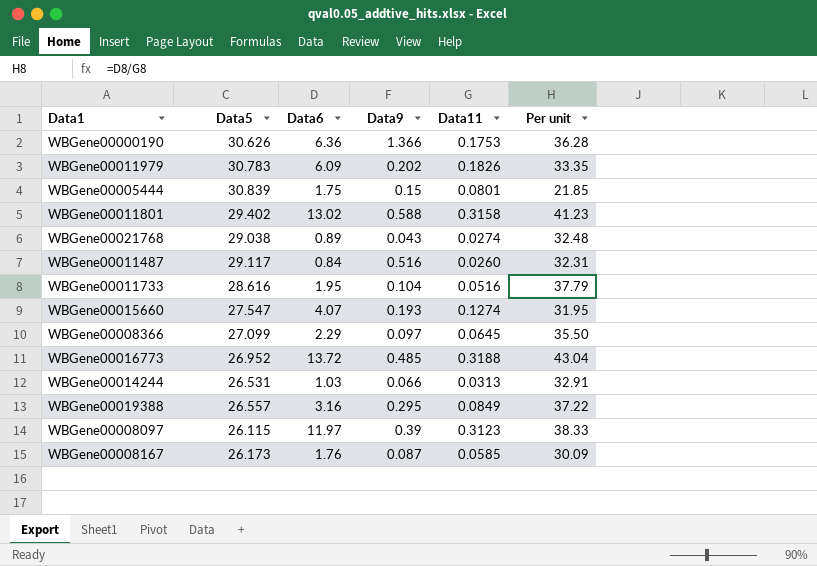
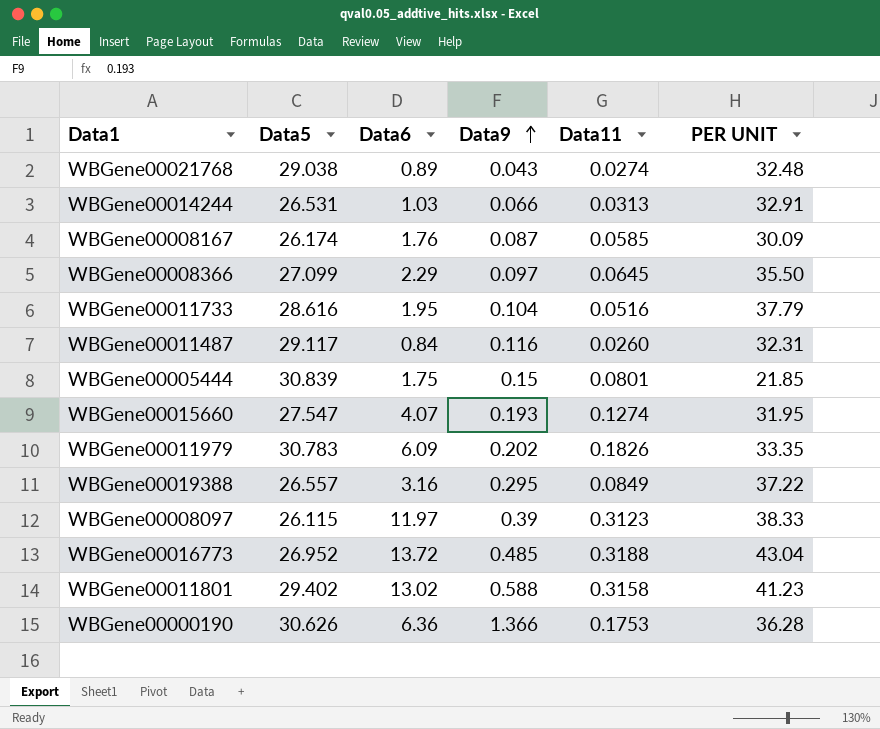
row order: none -> Data9 ascending
column name: Per unit -> PER UNIT
WBGene00008167 | Data5: 26.173 -> 26.174
WBGene00011487 | Data9: 0.516 -> 0.116

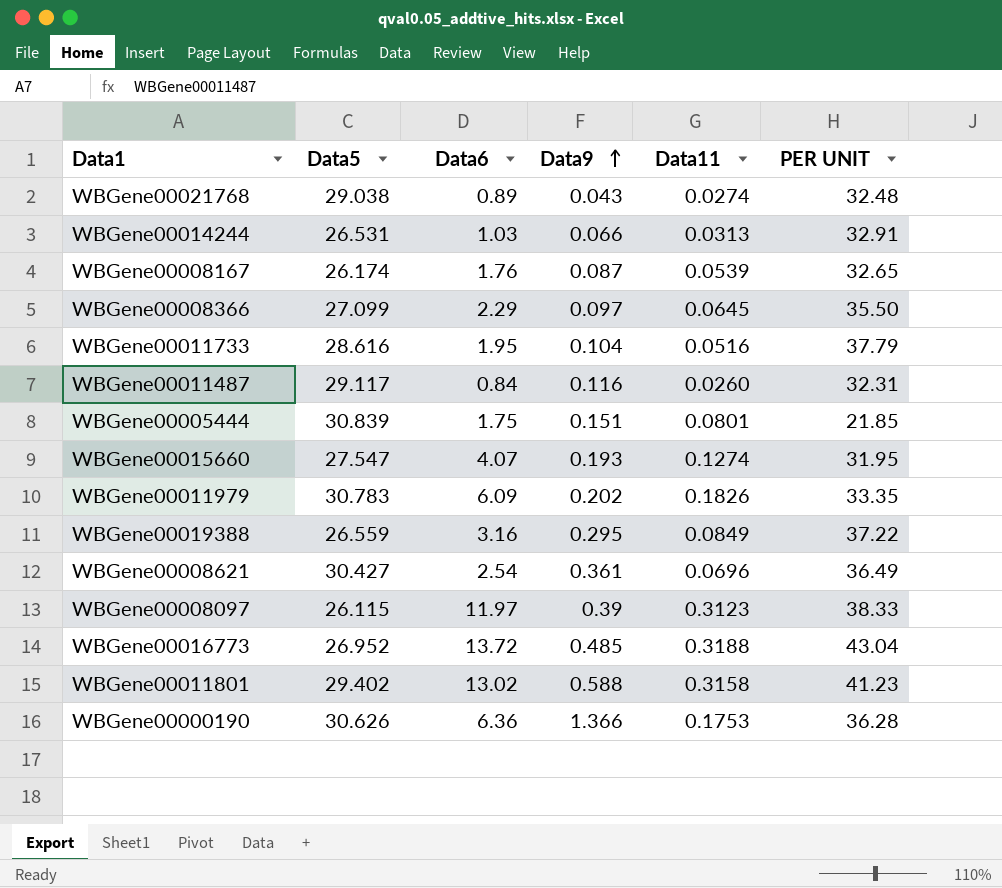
WBGene00008167 | Data11: 0.0585 -> 0.0539
WBGene00008167 | PER UNIT: 30.09 -> 32.65
WBGene00005444 | Data9: 0.15 -> 0.151
WBGene00019388 | Data5: 26.557 -> 26.559
row WBGene00008621: none -> 30.427 | 2.54 | 0.361 | 0.0696 | 36.49

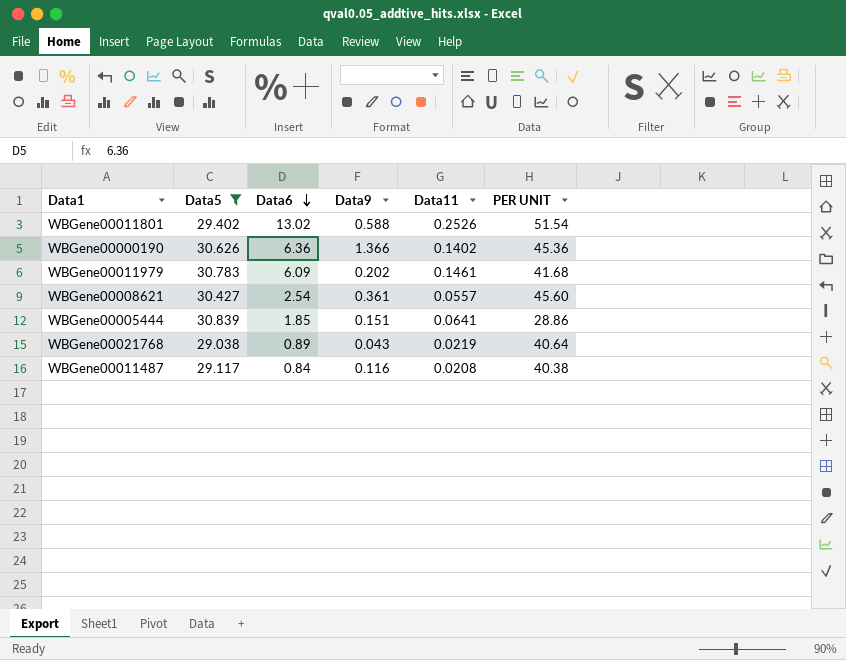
filter: none -> Data5 >= 29.038
row order: Data9 ascending -> Data6 descending
WBGene00011801 | Data11: 0.3158 -> 0.2526
WBGene00011801 | PER UNIT: 41.23 -> 51.54
WBGene00000190 | Data11: 0.1753 -> 0.1402
WBGene00000190 | PER UNIT: 36.28 -> 45.36
WBGene00011979 | Data11: 0.1826 -> 0.1461
WBGene00011979 | PER UNIT: 33.35 -> 41.68
WBGene00008621 | Data11: 0.0696 -> 0.0557
WBGene00008621 | PER UNIT: 36.49 -> 45.60
WBGene00005444 | Data6: 1.75 -> 1.85
WBGene00005444 | Data11: 0.0801 -> 0.0641
WBGene00005444 | PER UNIT: 21.85 -> 28.86
WBGene00021768 | Data11: 0.0274 -> 0.0219
WBGene00021768 | PER UNIT: 32.48 -> 40.64
WBGene00011487 | Data11: 0.0260 -> 0.0208
WBGene00011487 | PER UNIT: 32.31 -> 40.38

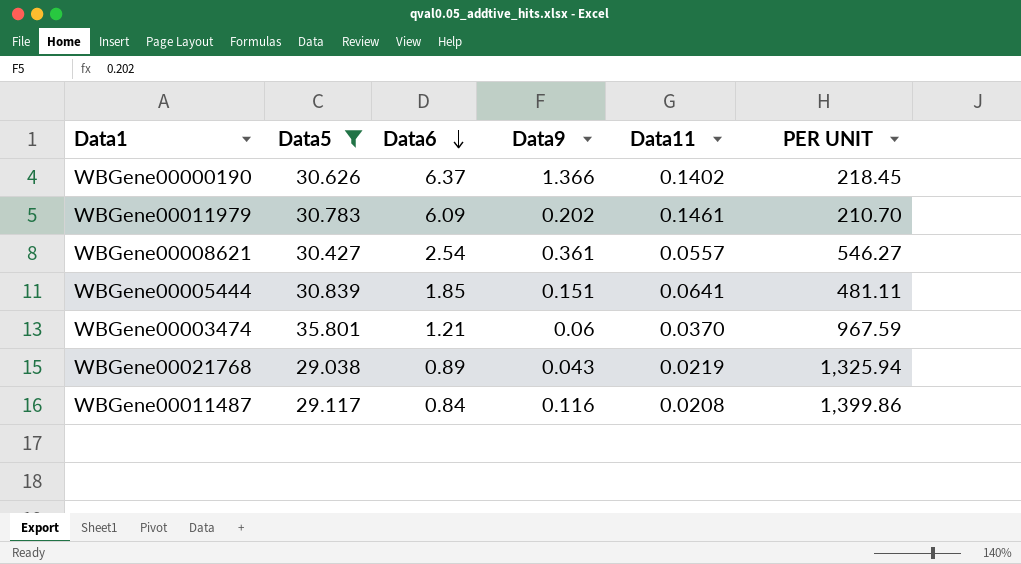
column PER UNIT | formula: [Data6] / [Data11] -> [Data5] / [Data11]
row WBGene00011801: 29.402 | 13.02 | 0.588 | 0.2526 | 51.54 -> none
WBGene00000190 | Data6: 6.36 -> 6.37
row WBGene00003474: none -> 35.801 | 1.21 | 0.06 | 0.0370 | 967.59

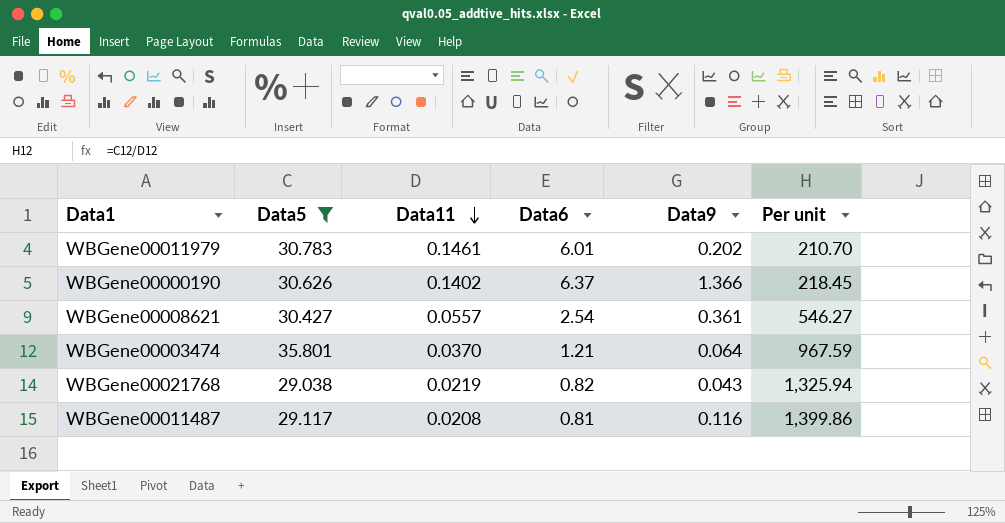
row order: Data6 descending -> Data11 descending
column Data11 | position: 5 -> 3
column name: PER UNIT -> Per unit
row WBGene00005444: 30.839 | 1.85 | 0.151 | 0.0641 | 481.11 -> none
WBGene00011979 | Data6: 6.09 -> 6.01
WBGene00003474 | Data9: 0.06 -> 0.064
WBGene00021768 | Data6: 0.89 -> 0.82
WBGene00011487 | Data6: 0.84 -> 0.81

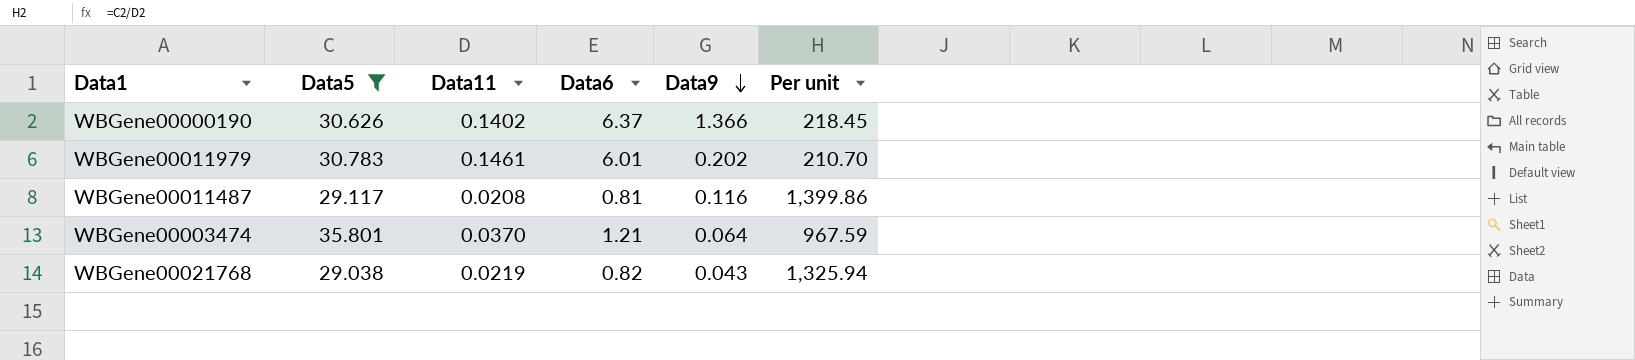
row order: Data11 descending -> Data9 descending
row WBGene00008621: 30.427 | 0.0557 | 2.54 | 0.361 | 546.27 -> none

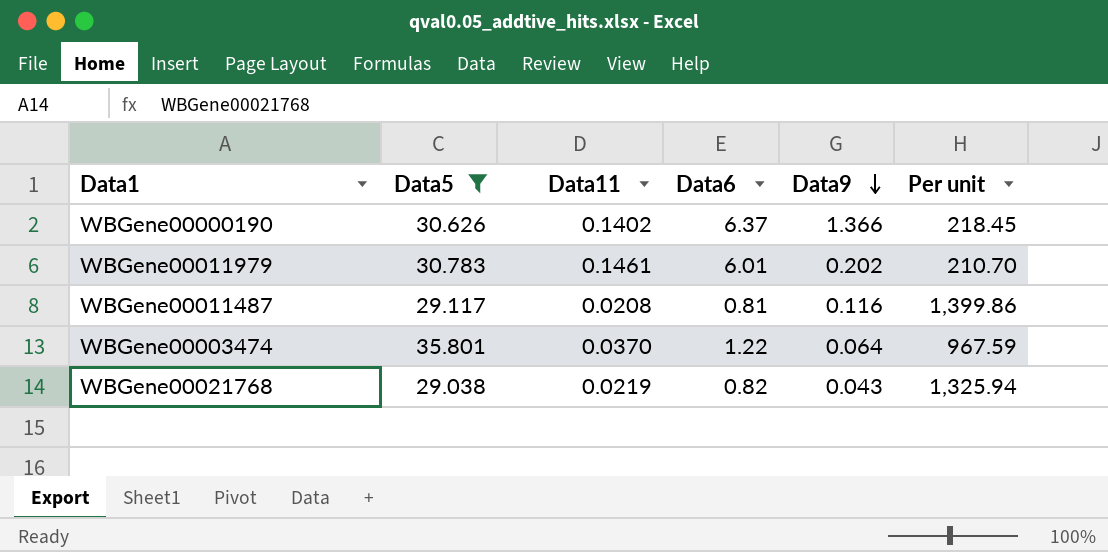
WBGene00003474 | Data6: 1.21 -> 1.22

